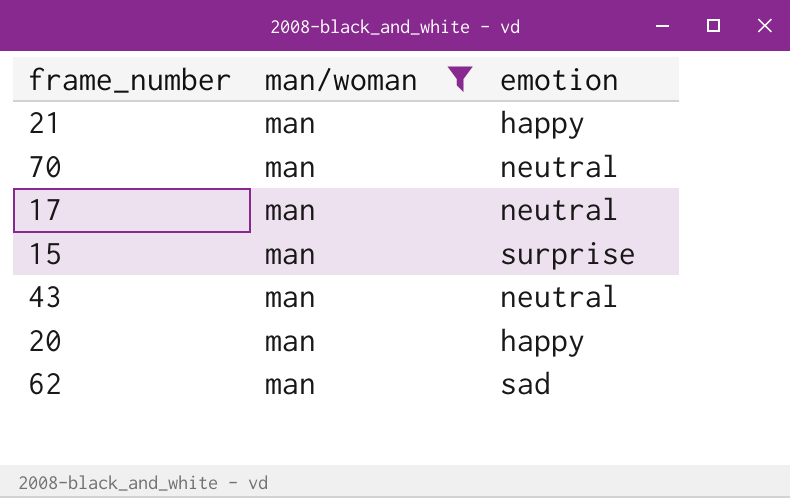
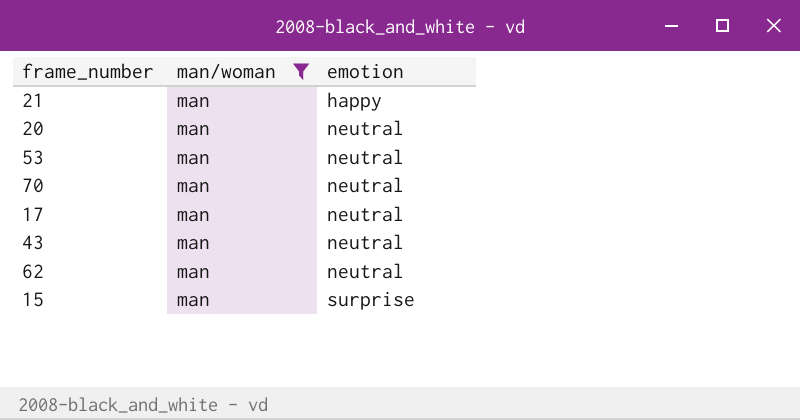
row order: none -> emotion ascending
20 | emotion: happy -> neutral
row 53: none -> man | neutral
62 | emotion: sad -> neutral

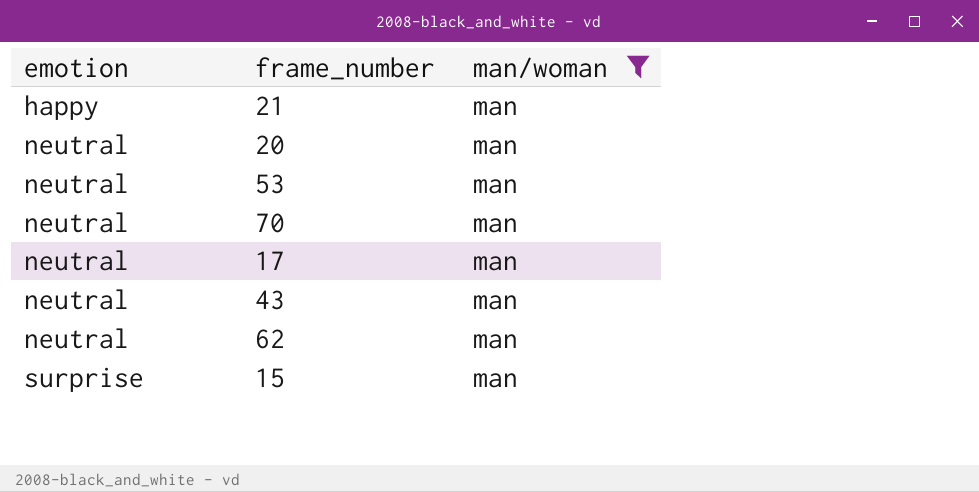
column emotion | position: 3 -> 1

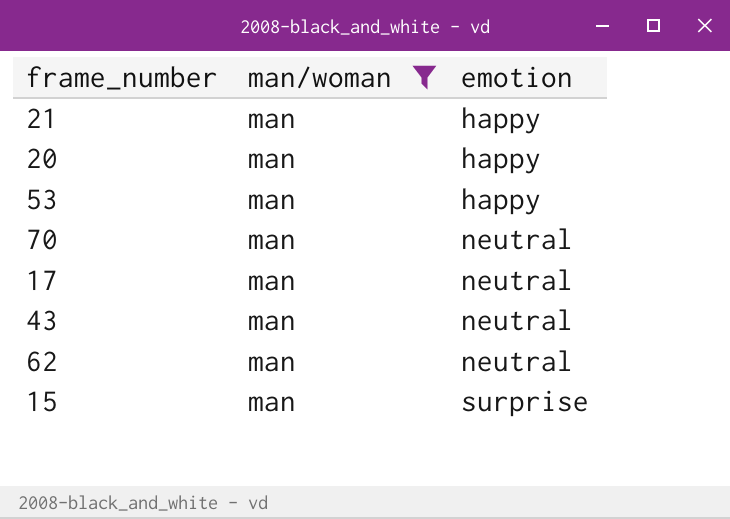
column emotion | position: 1 -> 3
20 | emotion: neutral -> happy
53 | emotion: neutral -> happy

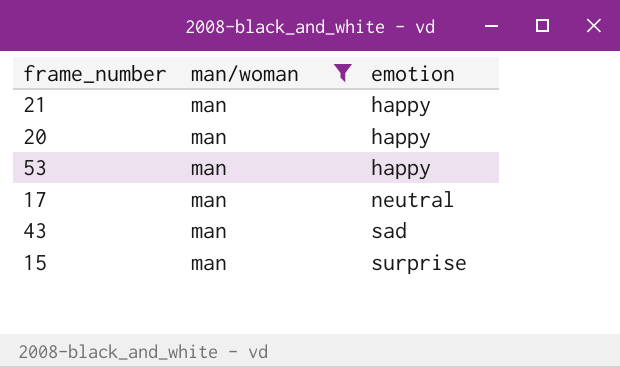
row 70: man | neutral -> none
row 62: man | neutral -> none
43 | emotion: neutral -> sad

